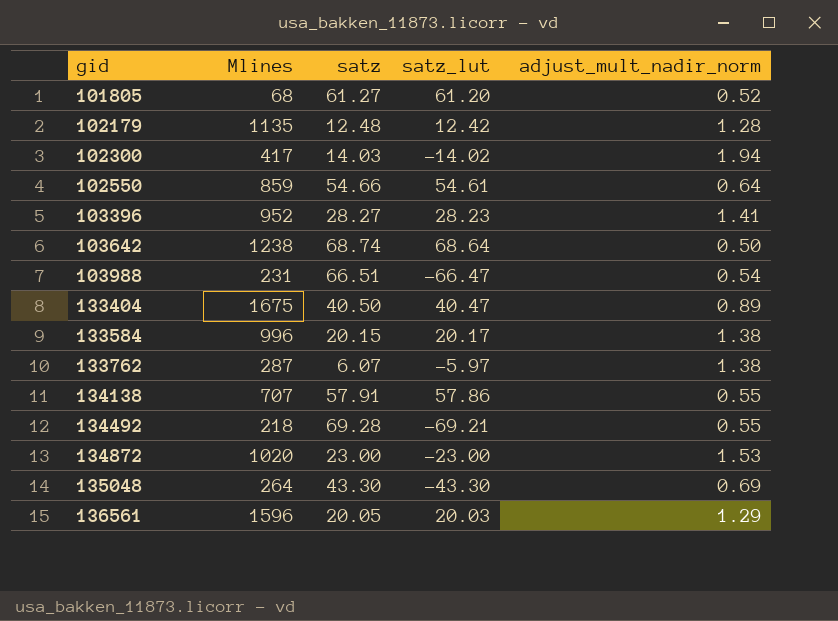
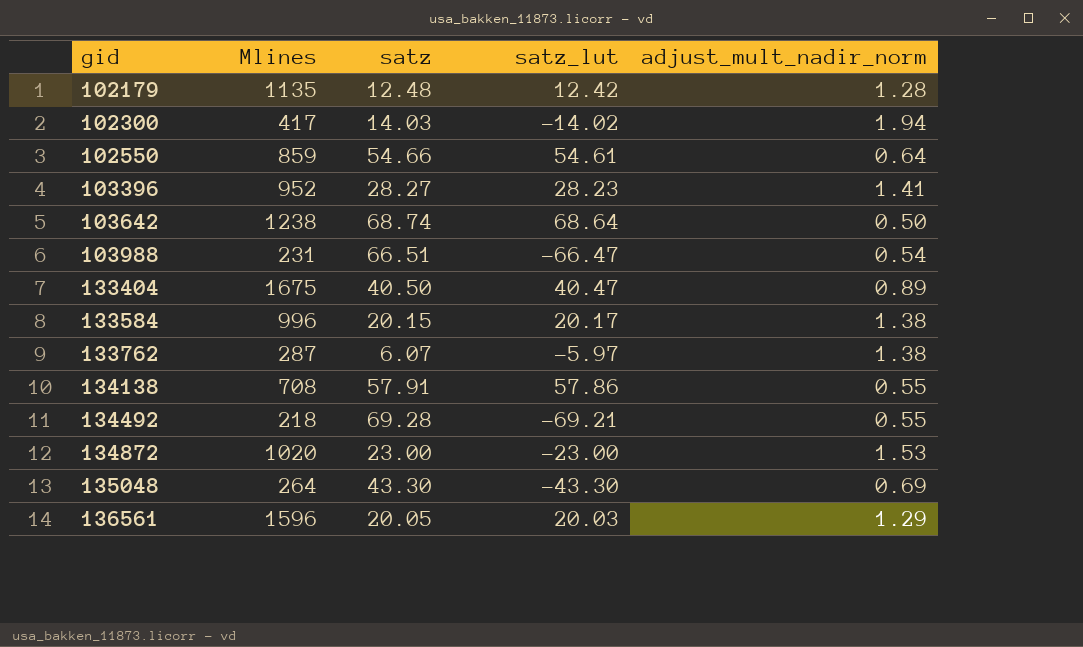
row 101805: 68 | 61.27 | 61.20 | 0.52 -> none
134138 | Mlines: 707 -> 708

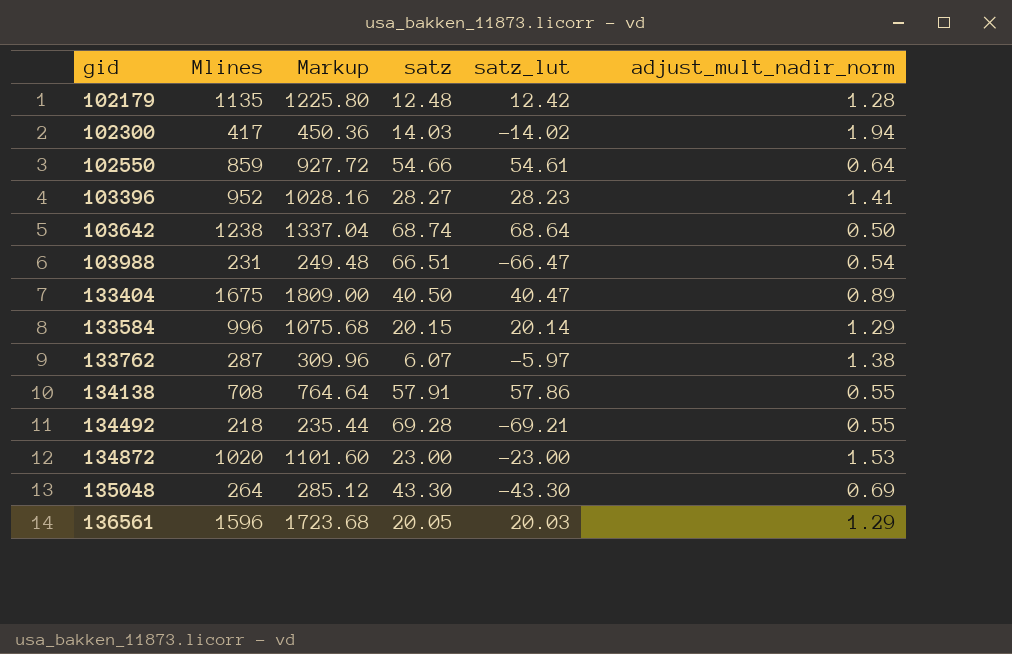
column Markup | formula: none -> [Mlines] * 1.08
133584 | satz_lut: 20.17 -> 20.14
133584 | adjust_mult_nadir_norm: 1.38 -> 1.29

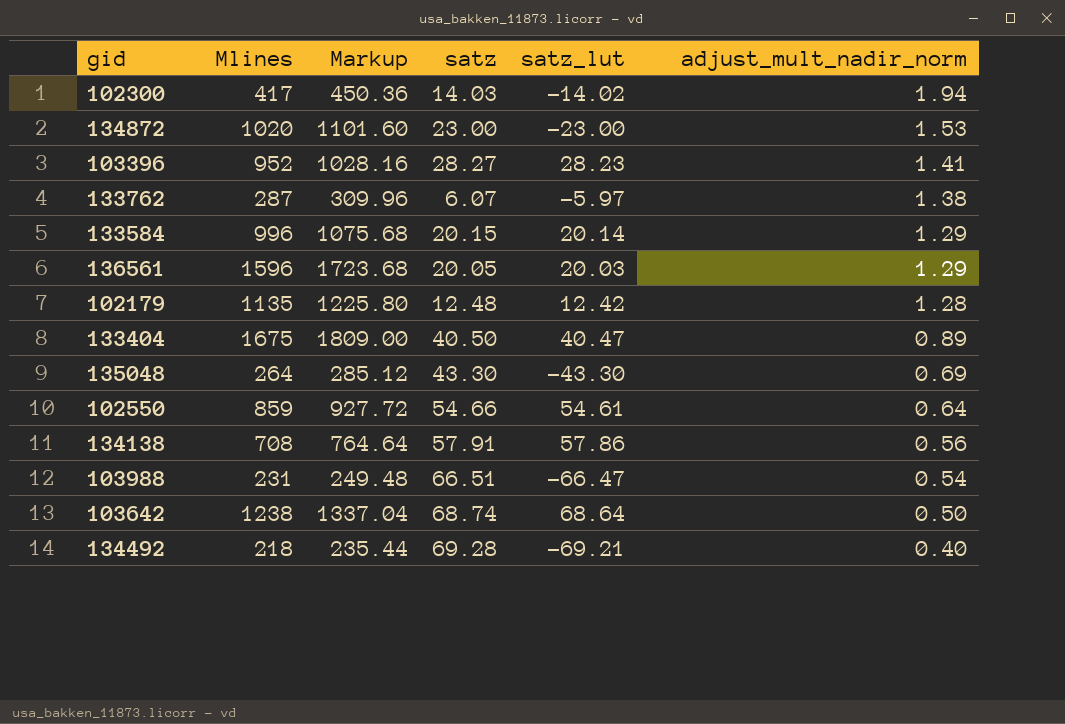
row order: gid ascending -> adjust_mult_nadir_norm descending
134138 | adjust_mult_nadir_norm: 0.55 -> 0.56
134492 | adjust_mult_nadir_norm: 0.55 -> 0.40

